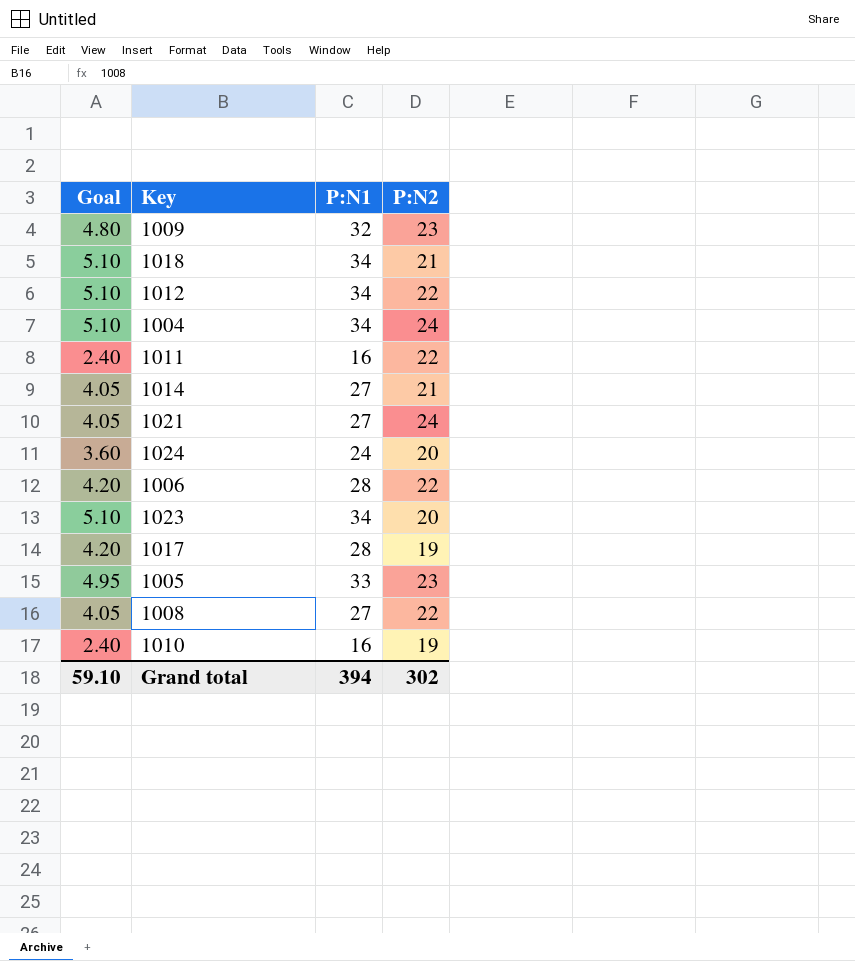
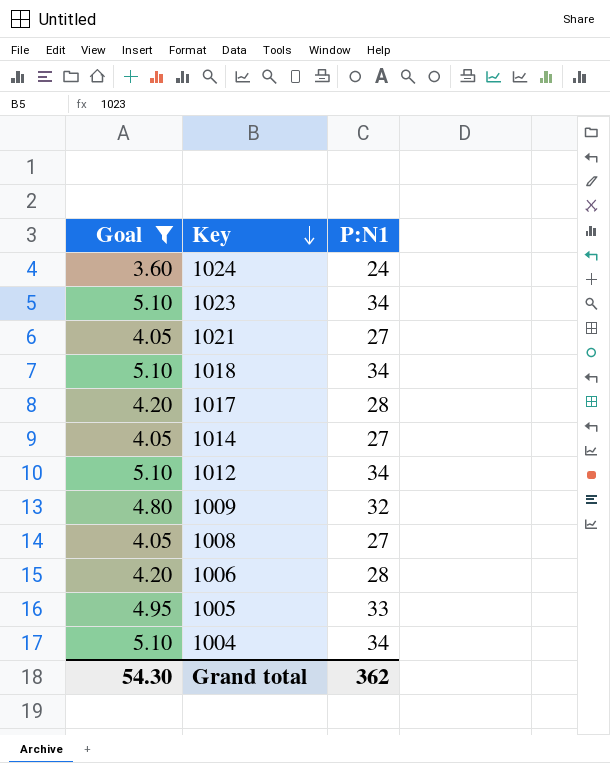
filter: none -> Goal != 2.40
row order: none -> Key descending
column P:N2 | position: 4 -> none
Grand total | Goal: 59.10 -> 54.30
Grand total | P:N1: 394 -> 362

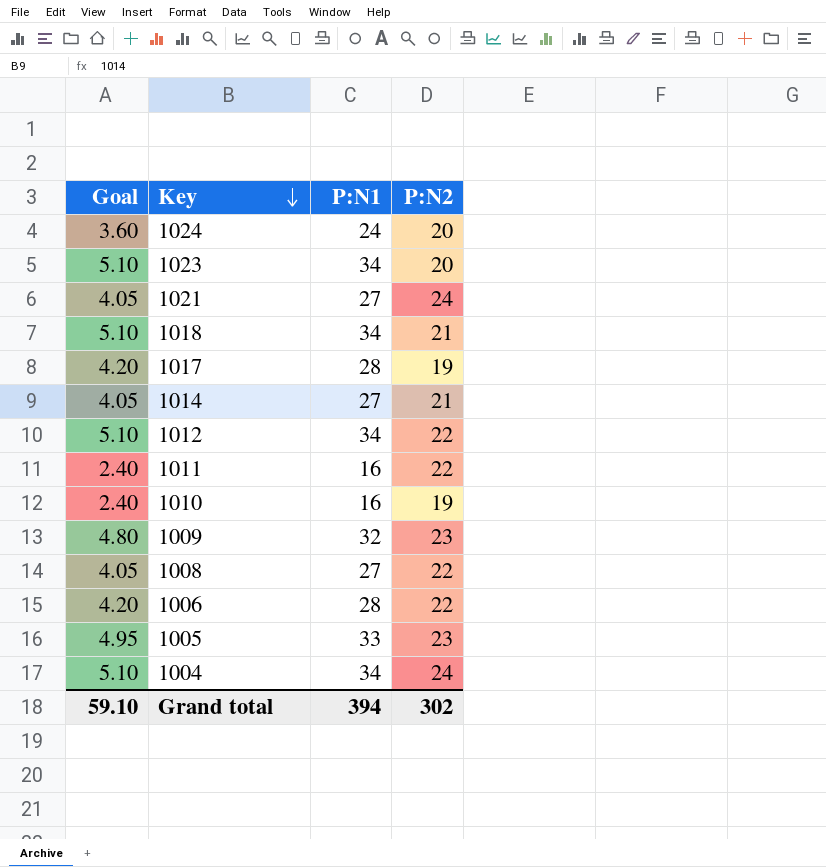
filter: Goal != 2.40 -> none
column P:N2 | position: none -> 4
Grand total | Goal: 54.30 -> 59.10
Grand total | P:N1: 362 -> 394

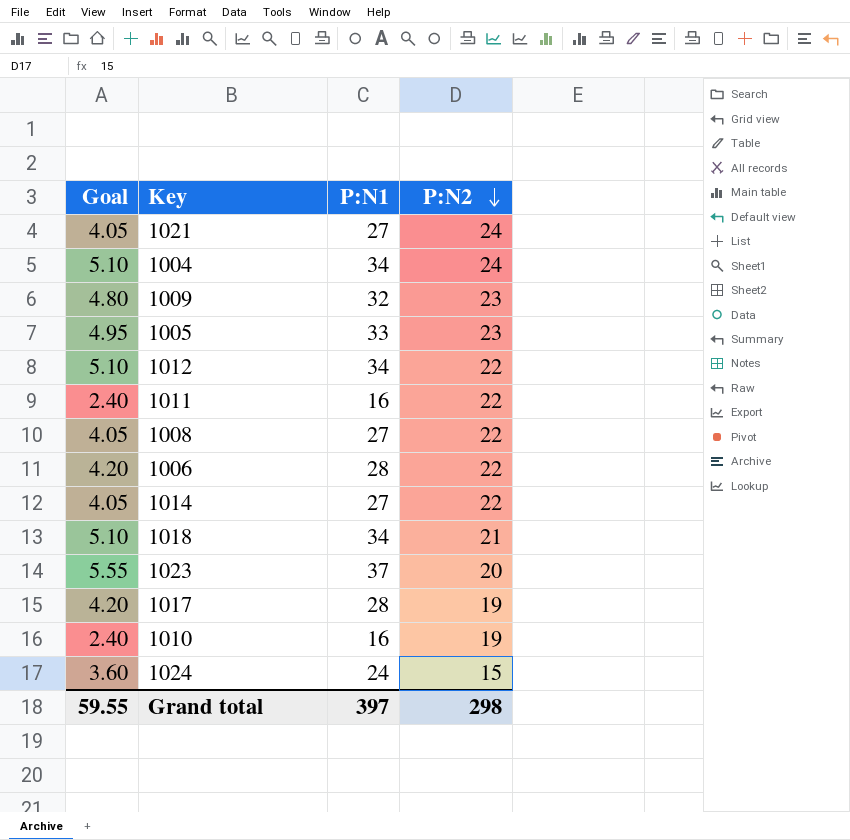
row order: Key descending -> P:N2 descending
1014 | P:N2: 21 -> 22
1023 | Goal: 5.10 -> 5.55
1023 | P:N1: 34 -> 37
1024 | P:N2: 20 -> 15
Grand total | Goal: 59.10 -> 59.55
Grand total | P:N1: 394 -> 397
Grand total | P:N2: 302 -> 298

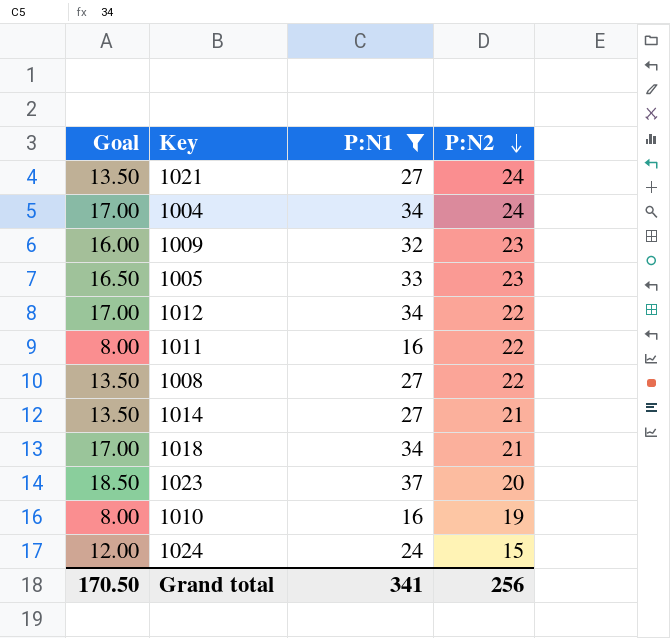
filter: none -> P:N1 != 28
column Goal | formula: [P:N1] * 0.15 -> [P:N1] * 0.5
1014 | P:N2: 22 -> 21
Grand total | Goal: 59.55 -> 170.50
Grand total | P:N1: 397 -> 341
Grand total | P:N2: 298 -> 256

